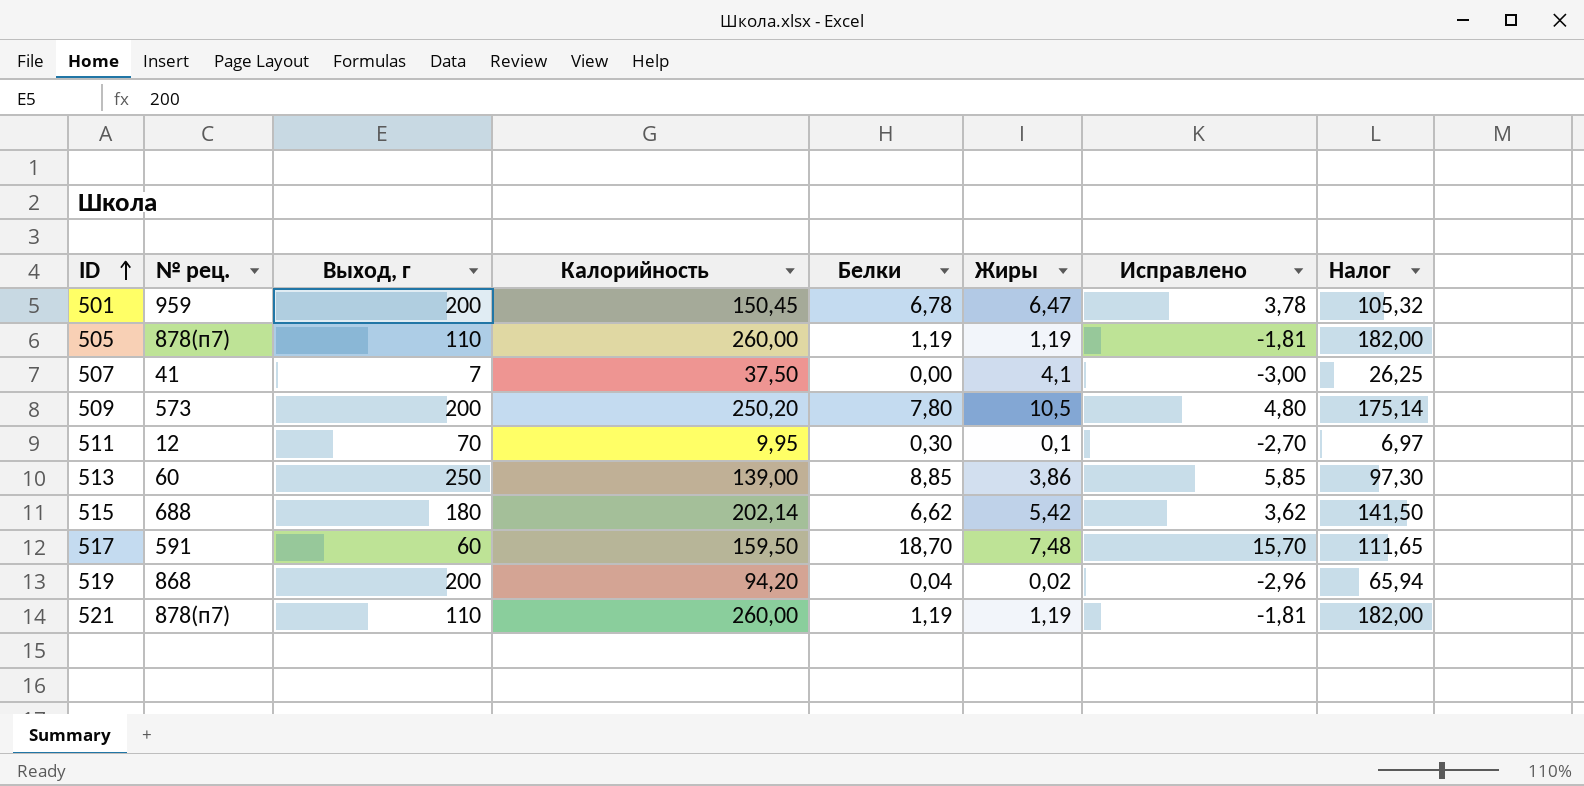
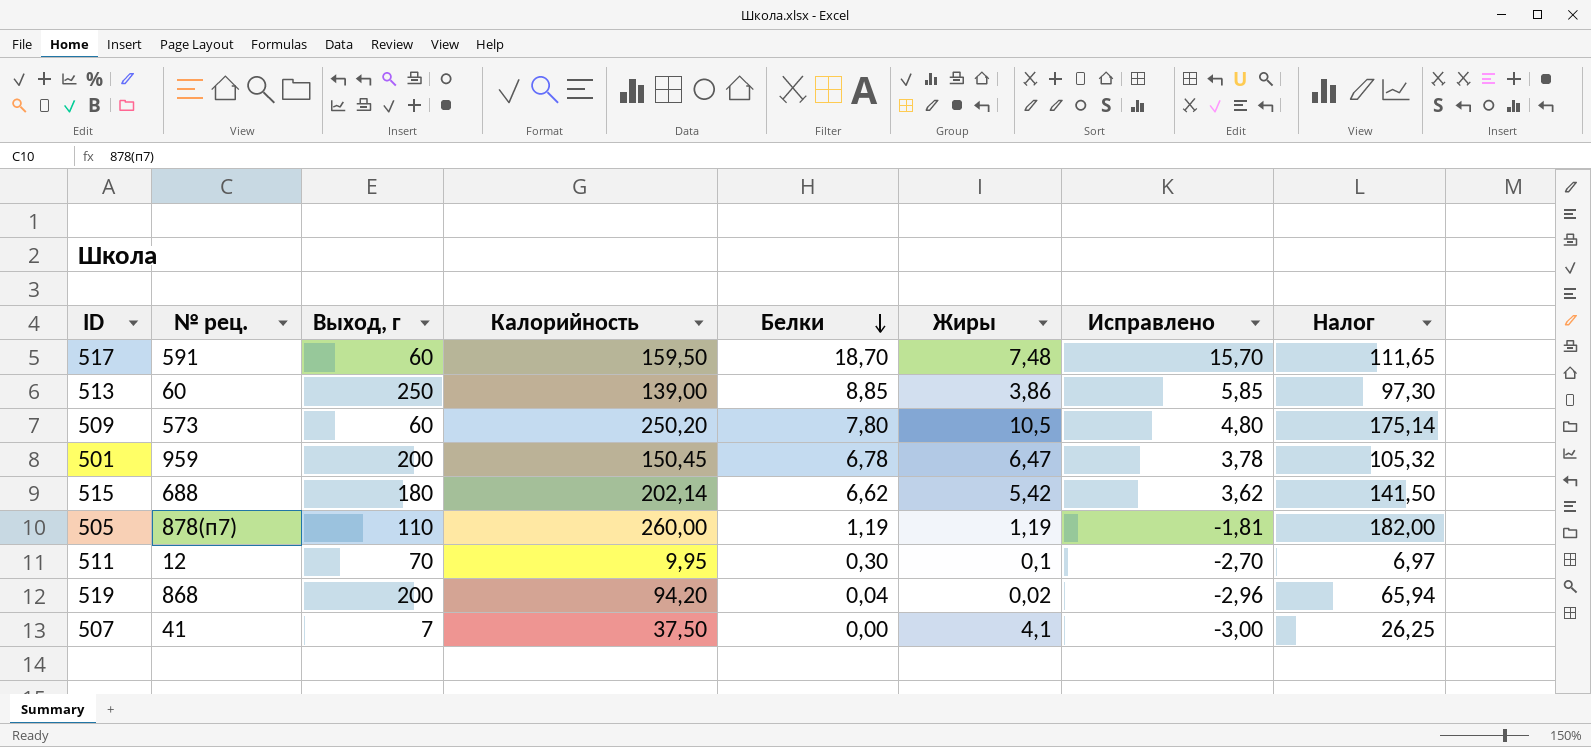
row order: ID ascending -> Белки descending
row 521: 878(п7) | 110 | 260,00 | 1,19 | 1,19 | -1,81 | 182,00 -> none
509 | Выход, г: 200 -> 60

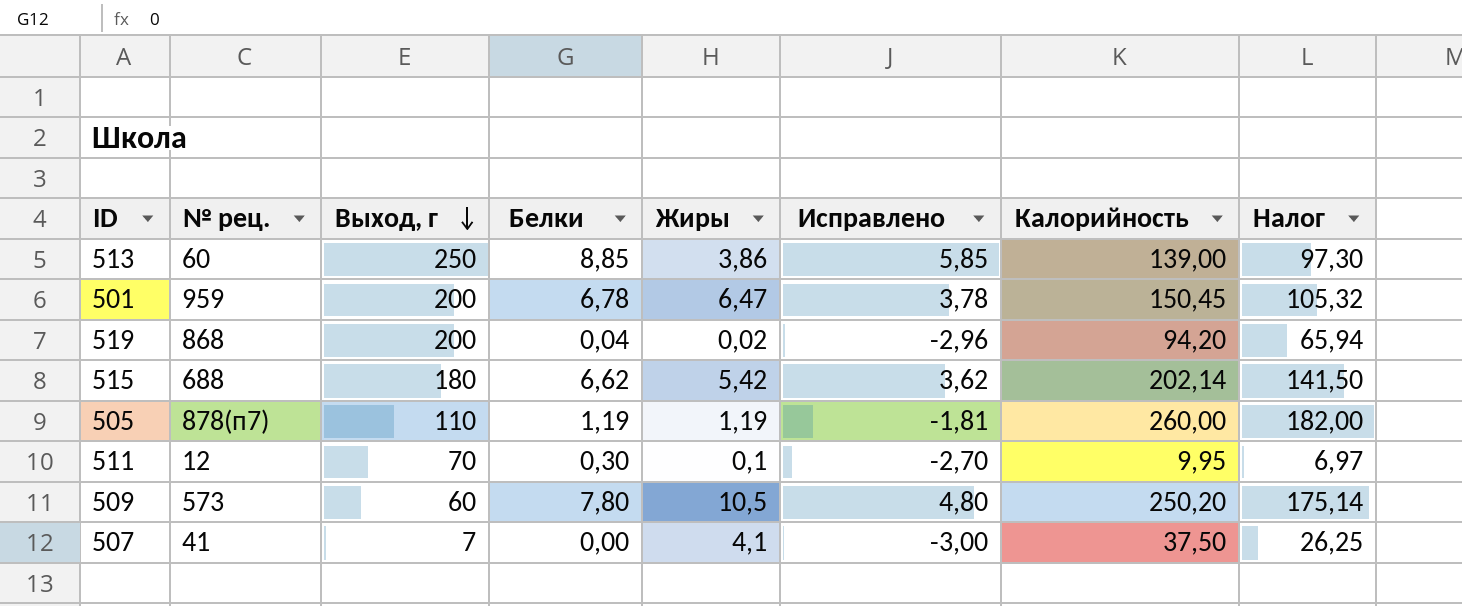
row order: Белки descending -> Выход, г descending
column Калорийность | position: 4 -> 7
row 517: 591 | 60 | 159,50 | 18,70 | 7,48 | 15,70 | 111,65 -> none

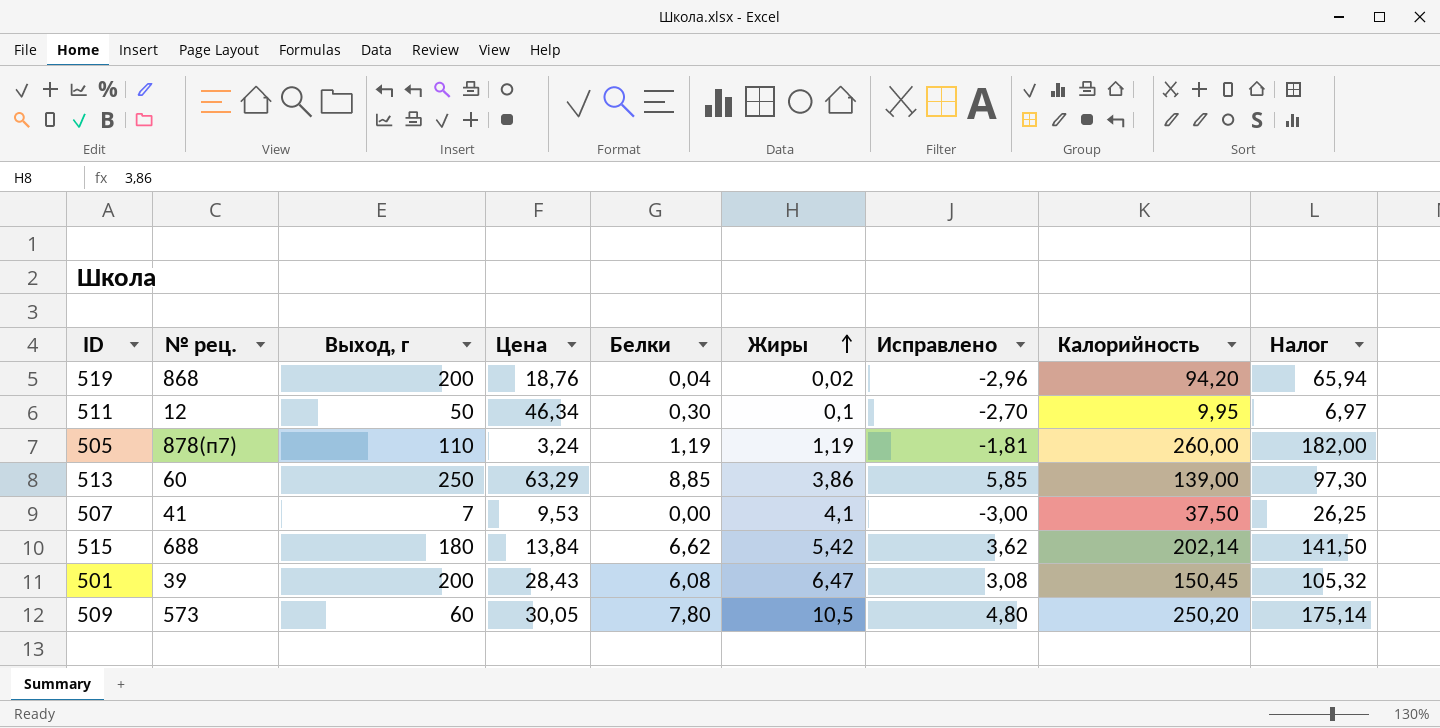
row order: Выход, г descending -> Жиры ascending
column Цена | position: none -> 4
511 | Выход, г: 70 -> 50
501 | № рец.: 959 -> 39
501 | Белки: 6,78 -> 6,08
501 | Исправлено: 3,78 -> 3,08

